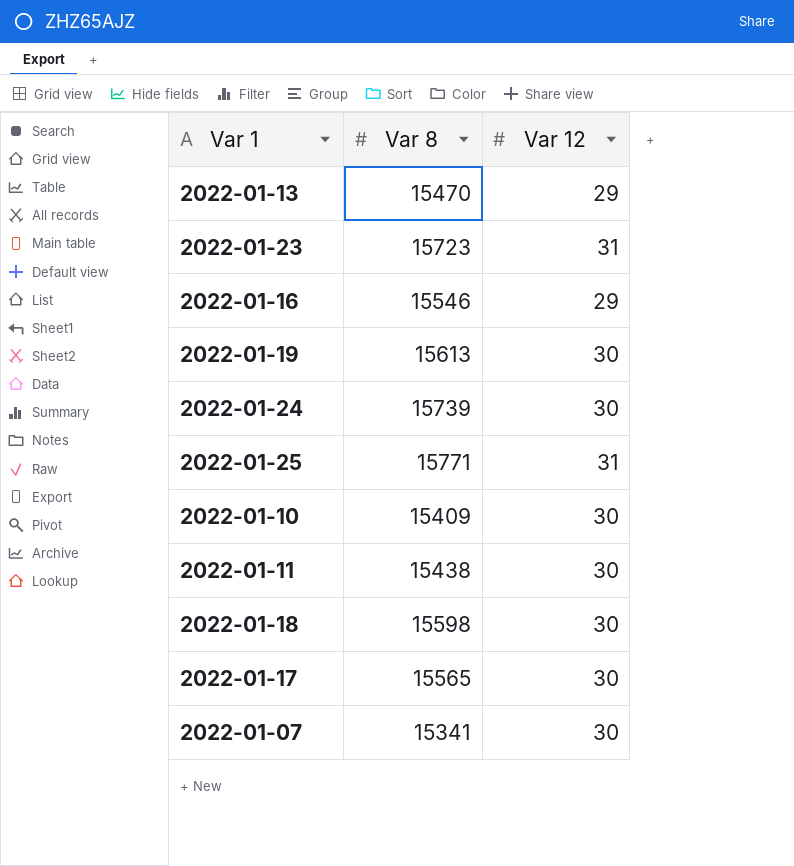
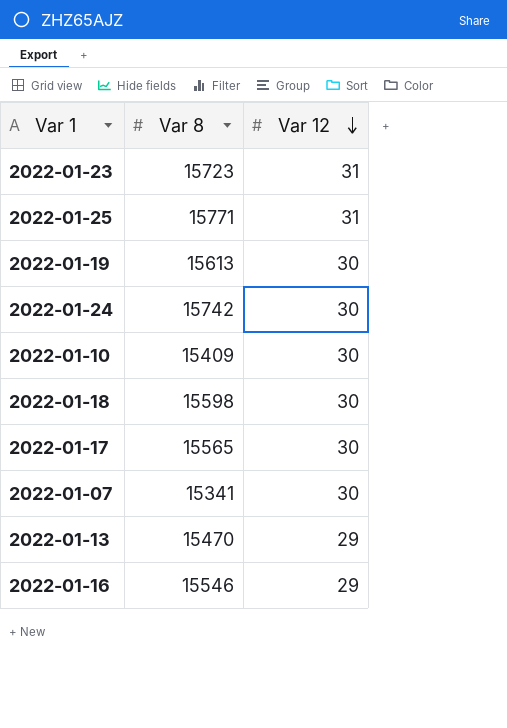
row order: none -> Var 12 descending
row 2022-01-11: 15438 | 30 -> none
2022-01-24 | Var 8: 15739 -> 15742

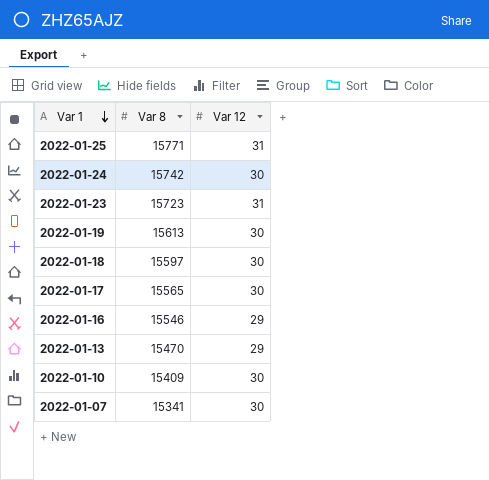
row order: Var 12 descending -> Var 1 descending
2022-01-18 | Var 8: 15598 -> 15597

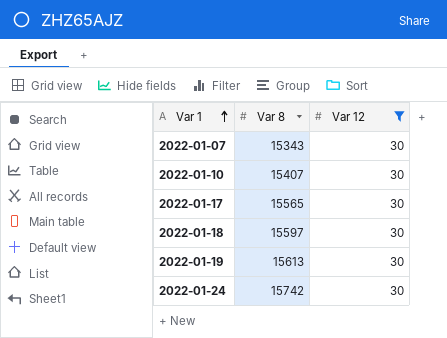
filter: none -> Var 12 = 30
row order: Var 1 descending -> Var 1 ascending
2022-01-07 | Var 8: 15341 -> 15343
2022-01-10 | Var 8: 15409 -> 15407

